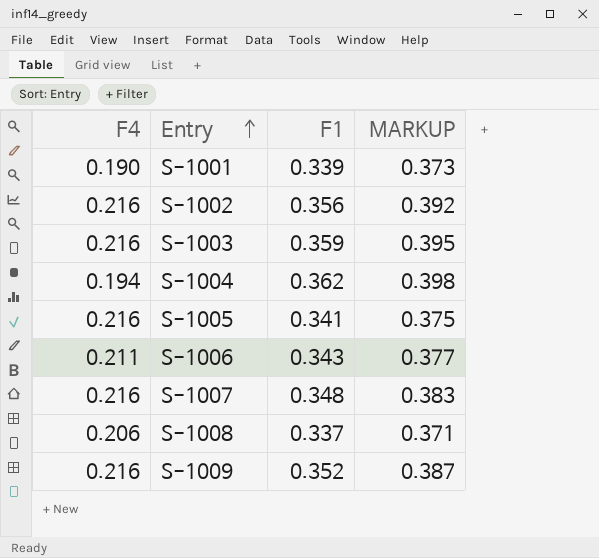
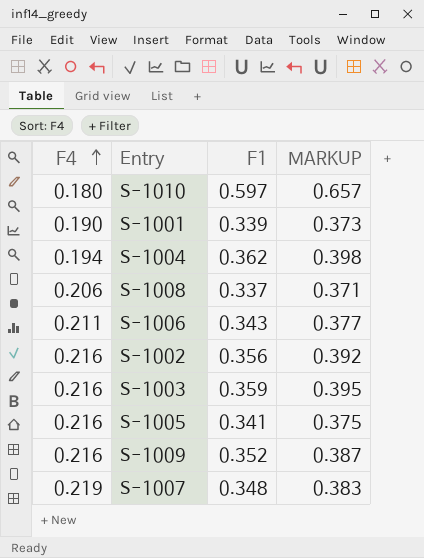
row order: Entry ascending -> F4 ascending
row S-1010: none -> 0.180 | 0.597 | 0.657
S-1007 | F4: 0.216 -> 0.219

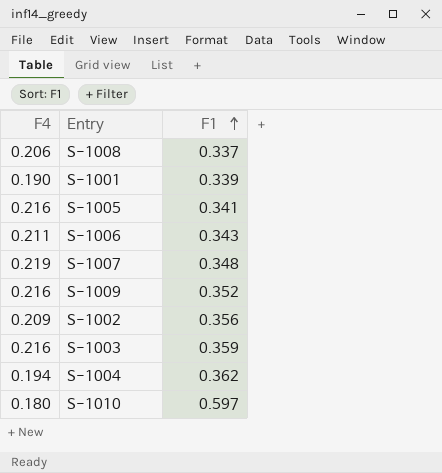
row order: F4 ascending -> F1 ascending
column MARKUP | formula: [F1] * 1.1 -> none
S-1002 | F4: 0.216 -> 0.209

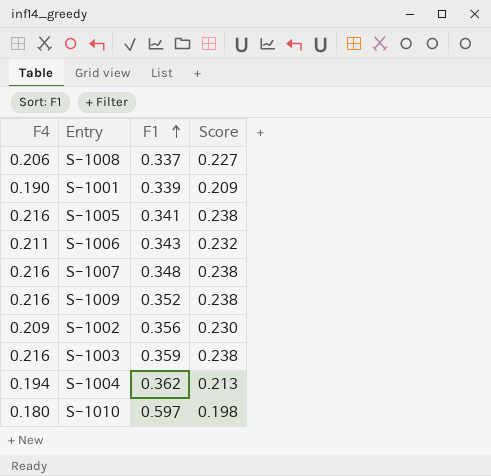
column Score | formula: none -> [F4] * 1.1
S-1007 | F4: 0.219 -> 0.216

